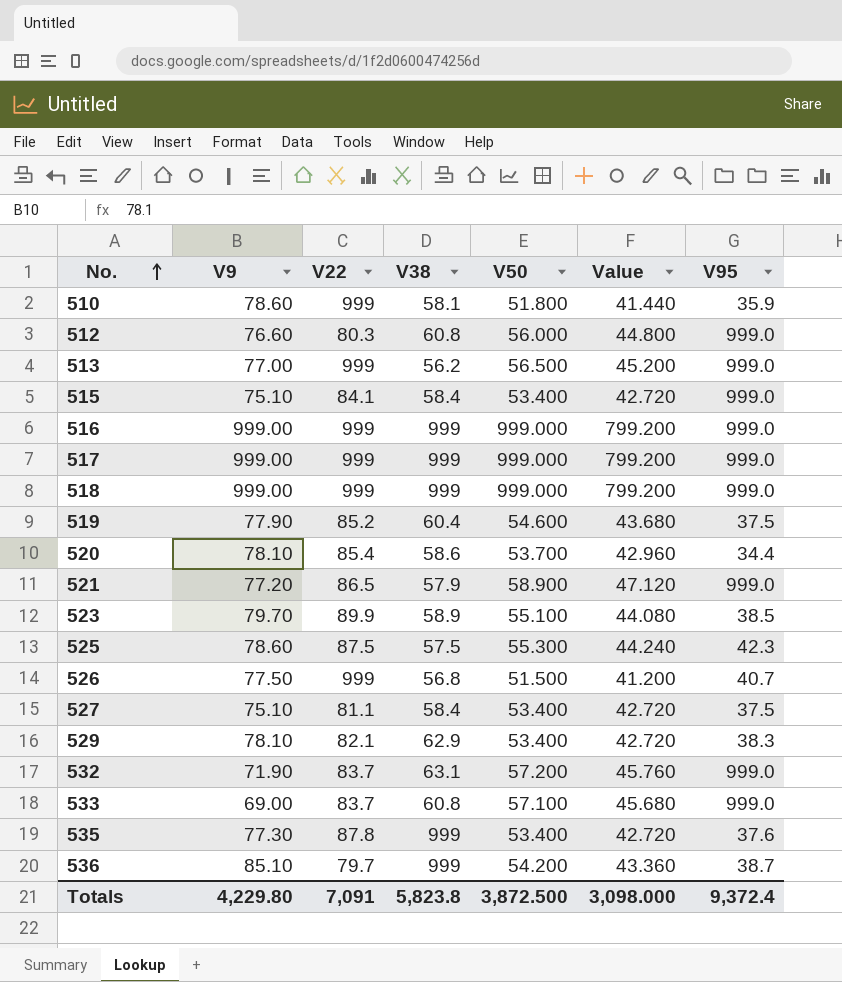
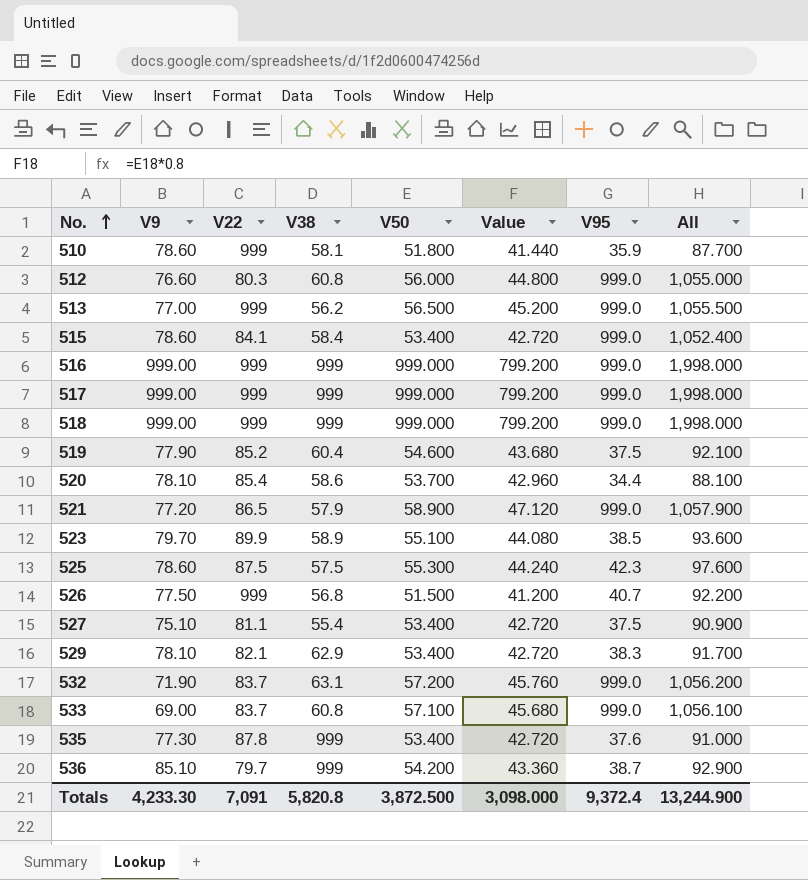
column All | formula: none -> [V50] + [V95]
515 | V9: 75.10 -> 78.60
527 | V38: 58.4 -> 55.4
Totals | V9: 4,229.80 -> 4,233.30
Totals | V38: 5,823.8 -> 5,820.8

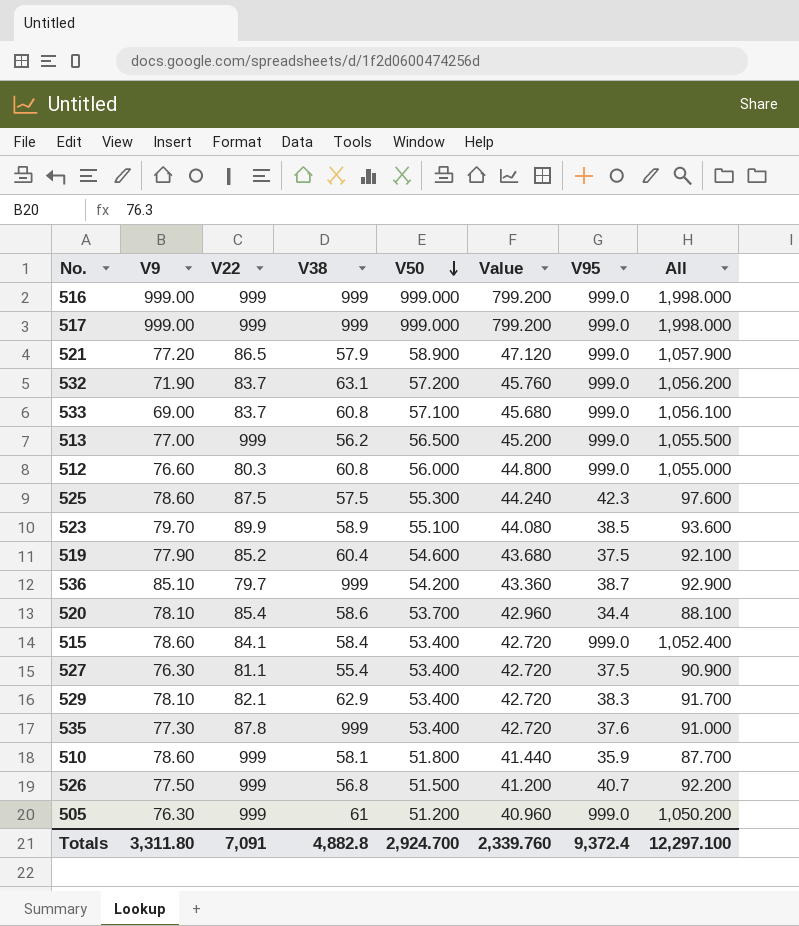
row order: No. ascending -> V50 descending
row 518: 999.00 | 999 | 999 | 999.000 | 799.200 | 999.0 | 1,998.000 -> none
527 | V9: 75.10 -> 76.30
row 505: none -> 76.30 | 999 | 61 | 51.200 | 40.960 | 999.0 | 1,050.200
Totals | V9: 4,233.30 -> 3,311.80
Totals | V38: 5,820.8 -> 4,882.8
Totals | V50: 3,872.500 -> 2,924.700
Totals | Value: 3,098.000 -> 2,339.760
Totals | All: 13,244.900 -> 12,297.100

